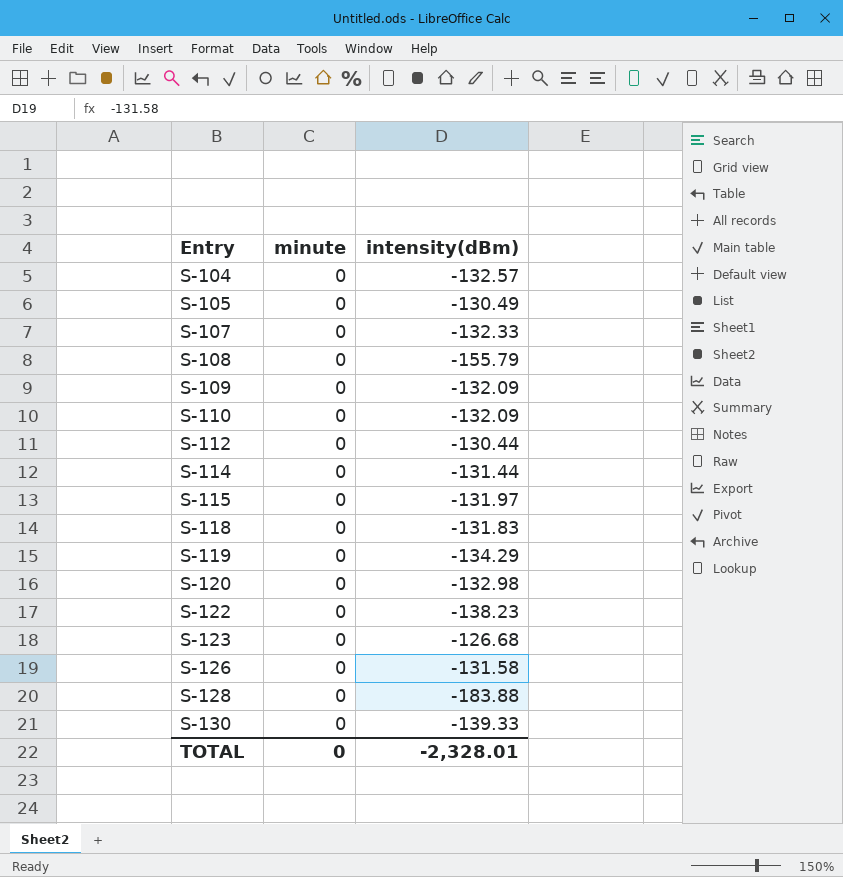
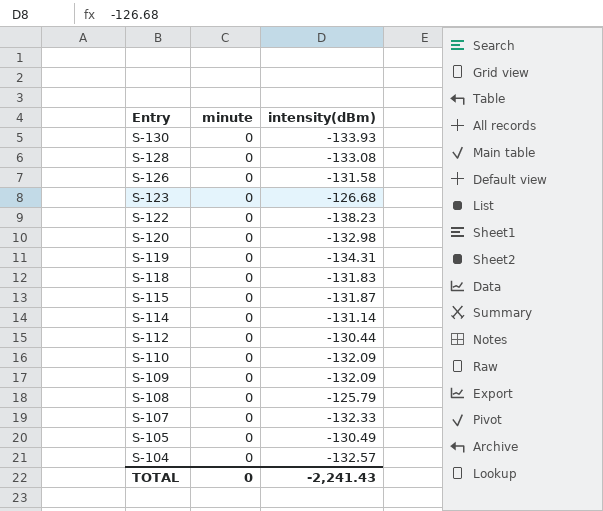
row order: Entry ascending -> Entry descending
S-130 | intensity(dBm): -139.33 -> -133.93
S-128 | intensity(dBm): -183.88 -> -133.08
S-119 | intensity(dBm): -134.29 -> -134.31
S-115 | intensity(dBm): -131.97 -> -131.87
S-114 | intensity(dBm): -131.44 -> -131.14
S-108 | intensity(dBm): -155.79 -> -125.79
TOTAL | intensity(dBm): -2,328.01 -> -2,241.43

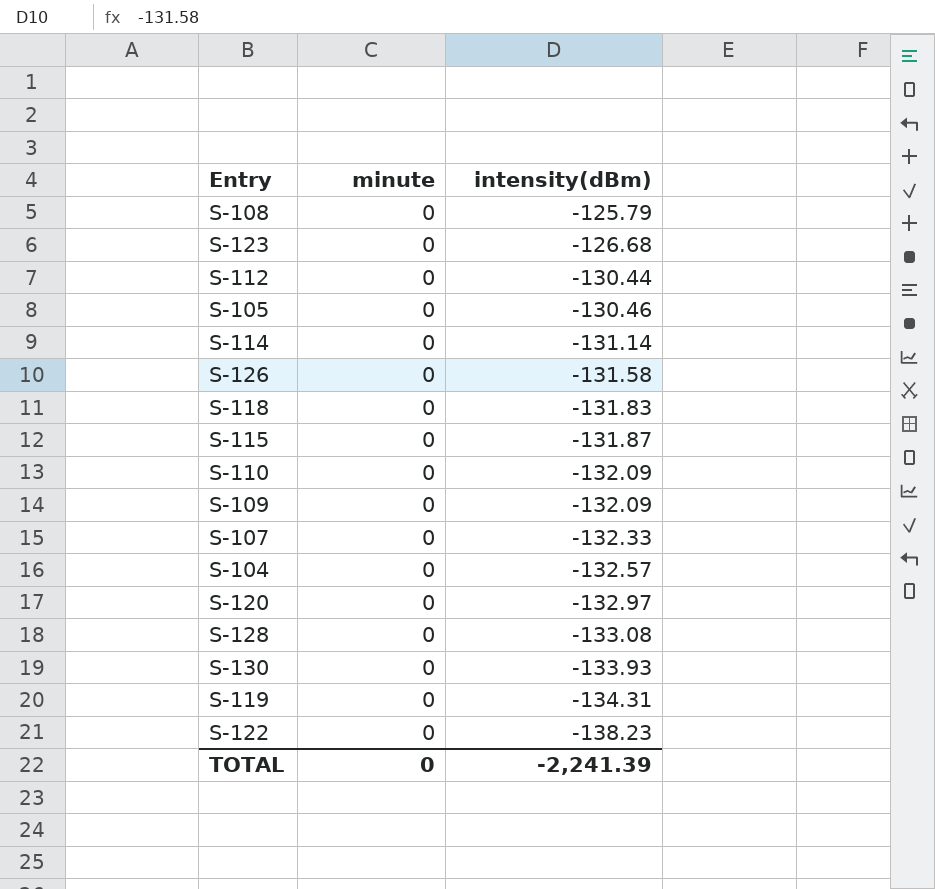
row order: Entry descending -> intensity(dBm) descending
S-105 | intensity(dBm): -130.49 -> -130.46
S-120 | intensity(dBm): -132.98 -> -132.97
TOTAL | intensity(dBm): -2,241.43 -> -2,241.39

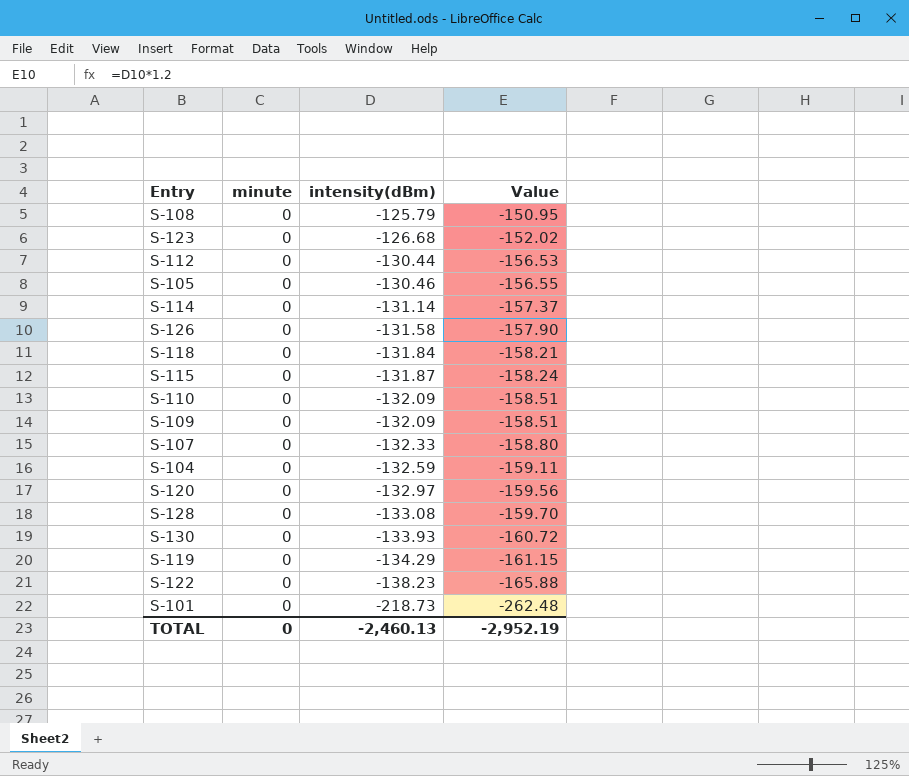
column Value | formula: none -> [intensity(dBm)] * 1.2
S-118 | intensity(dBm): -131.83 -> -131.84
S-104 | intensity(dBm): -132.57 -> -132.59
S-119 | intensity(dBm): -134.31 -> -134.29
row S-101: none -> 0 | -218.73 | -262.48
TOTAL | intensity(dBm): -2,241.39 -> -2,460.13

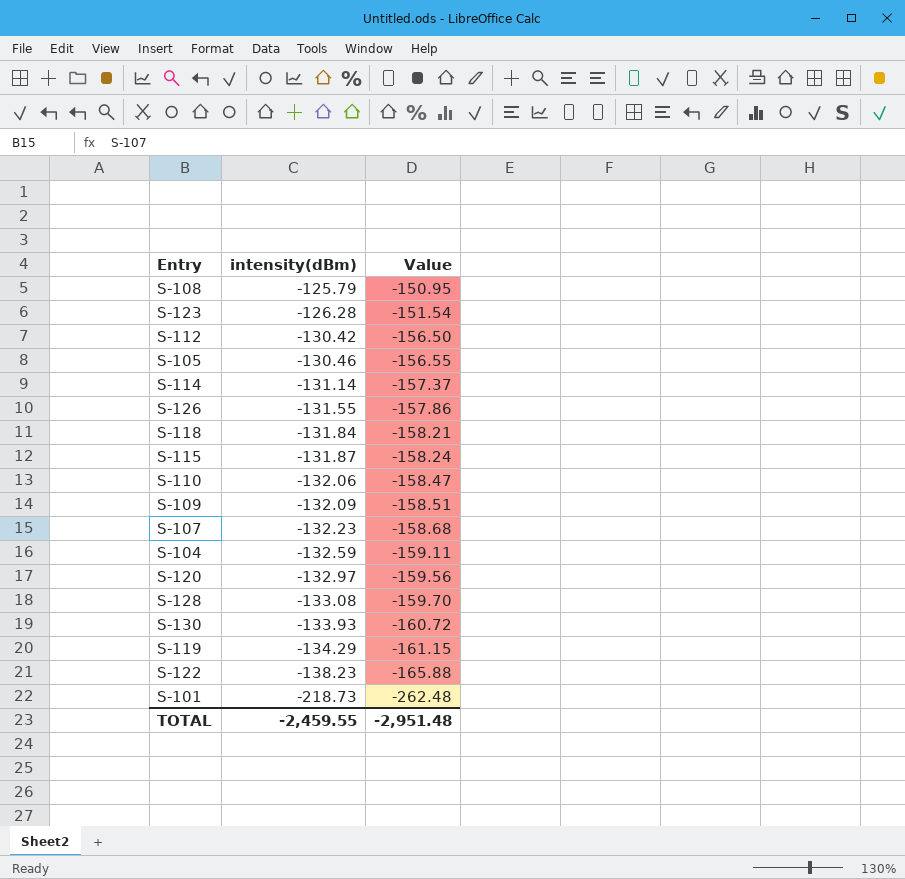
column minute | position: 2 -> none
S-123 | intensity(dBm): -126.68 -> -126.28
S-123 | Value: -152.02 -> -151.54
S-112 | intensity(dBm): -130.44 -> -130.42
S-112 | Value: -156.53 -> -156.50
S-126 | intensity(dBm): -131.58 -> -131.55
S-126 | Value: -157.90 -> -157.86
S-110 | intensity(dBm): -132.09 -> -132.06
S-110 | Value: -158.51 -> -158.47
S-107 | intensity(dBm): -132.33 -> -132.23
S-107 | Value: -158.80 -> -158.68
TOTAL | intensity(dBm): -2,460.13 -> -2,459.55
TOTAL | Value: -2,952.19 -> -2,951.48

